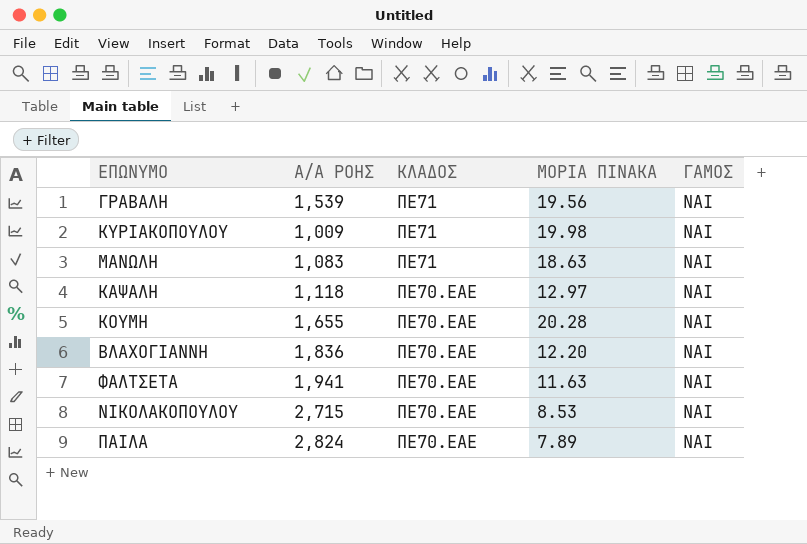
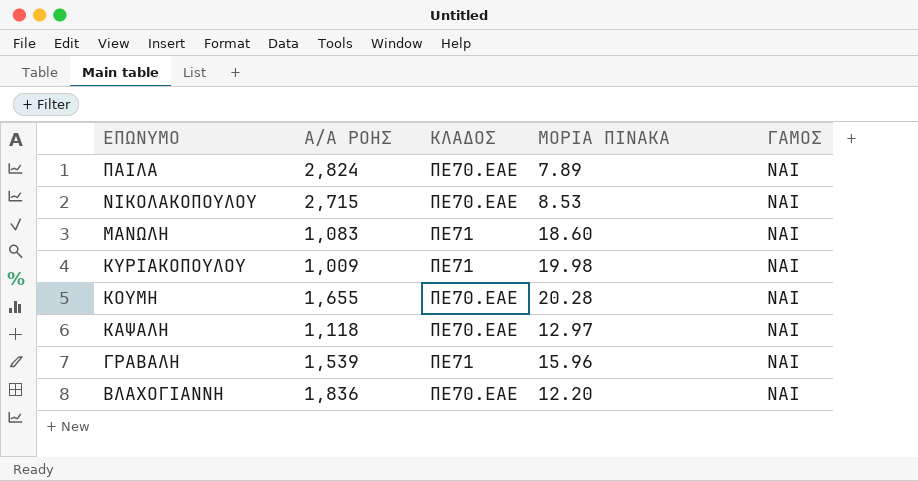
row order: ΚΛΑΔΟΣ descending -> ΕΠΩΝΥΜΟ descending
row ΦΑΛΤΣΕΤΑ: 1,941 | ΠΕ70.ΕΑΕ | 11.63 | ΝΑΙ -> none
ΜΑΝΩΛΗ | ΜΟΡΙΑ ΠΙΝΑΚΑ: 18.63 -> 18.60
ΓΡΑΒΑΛΗ | ΜΟΡΙΑ ΠΙΝΑΚΑ: 19.56 -> 15.96

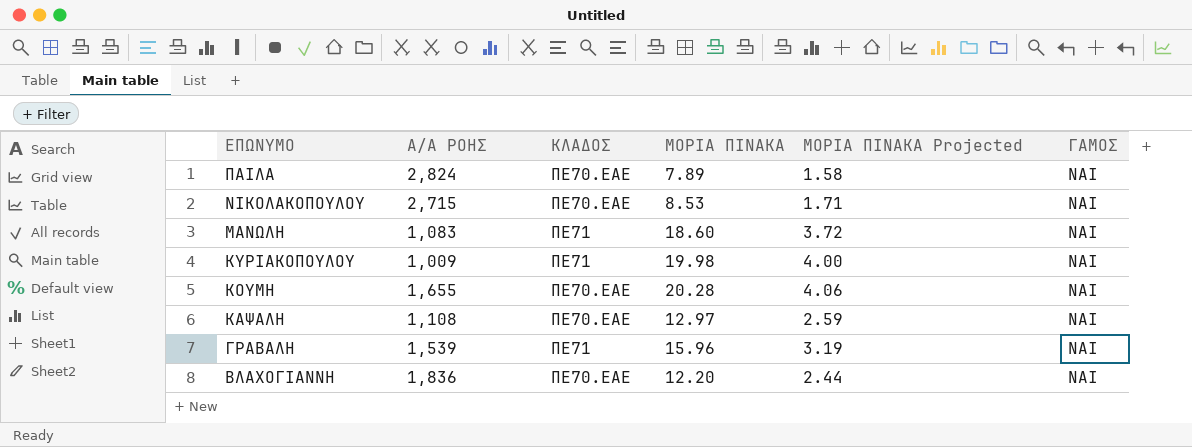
column ΜΟΡΙΑ ΠΙΝΑΚΑ Projected | formula: none -> [ΜΟΡΙΑ ΠΙΝΑΚΑ] * 0.2
ΚΑΨΑΛΗ | Α/Α ΡΟΗΣ: 1,118 -> 1,108

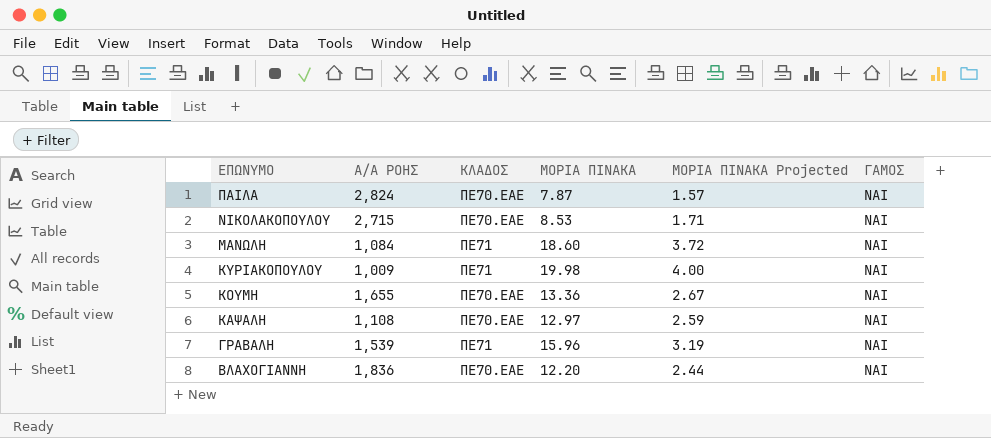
ΠΑΙΛΑ | ΜΟΡΙΑ ΠΙΝΑΚΑ: 7.89 -> 7.87
ΠΑΙΛΑ | ΜΟΡΙΑ ΠΙΝΑΚΑ Projected: 1.58 -> 1.57
ΜΑΝΩΛΗ | Α/Α ΡΟΗΣ: 1,083 -> 1,084
ΚΟΥΜΗ | ΜΟΡΙΑ ΠΙΝΑΚΑ: 20.28 -> 13.36
ΚΟΥΜΗ | ΜΟΡΙΑ ΠΙΝΑΚΑ Projected: 4.06 -> 2.67

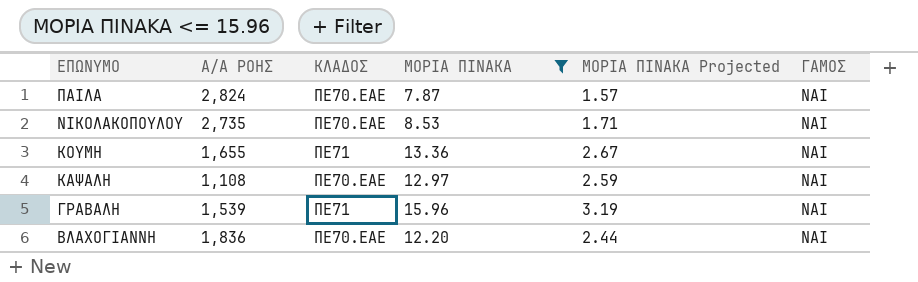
filter: none -> ΜΟΡΙΑ ΠΙΝΑΚΑ <= 15.96
ΝΙΚΟΛΑΚΟΠΟΥΛΟΥ | Α/Α ΡΟΗΣ: 2,715 -> 2,735
ΚΟΥΜΗ | ΚΛΑΔΟΣ: ΠΕ70.ΕΑΕ -> ΠΕ71

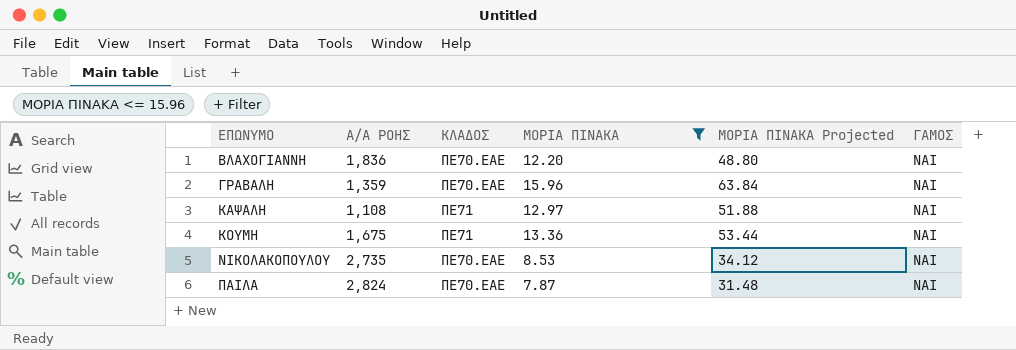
row order: ΕΠΩΝΥΜΟ descending -> ΕΠΩΝΥΜΟ ascending
column ΜΟΡΙΑ ΠΙΝΑΚΑ Projected | formula: [ΜΟΡΙΑ ΠΙΝΑΚΑ] * 0.2 -> [ΜΟΡΙΑ ΠΙΝΑΚΑ] * 4
ΓΡΑΒΑΛΗ | Α/Α ΡΟΗΣ: 1,539 -> 1,359
ΓΡΑΒΑΛΗ | ΚΛΑΔΟΣ: ΠΕ71 -> ΠΕ70.ΕΑΕ
ΚΑΨΑΛΗ | ΚΛΑΔΟΣ: ΠΕ70.ΕΑΕ -> ΠΕ71
ΚΟΥΜΗ | Α/Α ΡΟΗΣ: 1,655 -> 1,675

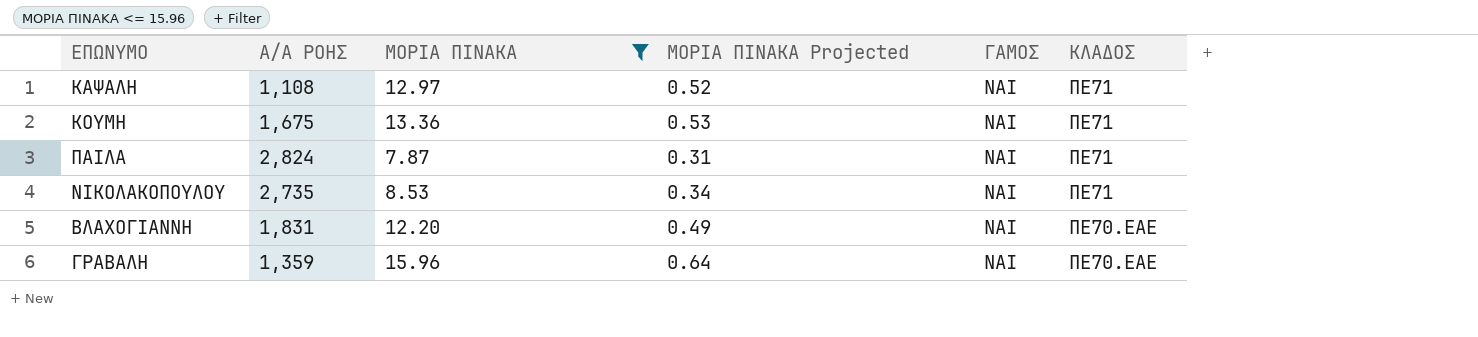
row order: ΕΠΩΝΥΜΟ ascending -> ΚΛΑΔΟΣ descending
column ΜΟΡΙΑ ΠΙΝΑΚΑ Projected | formula: [ΜΟΡΙΑ ΠΙΝΑΚΑ] * 4 -> [ΜΟΡΙΑ ΠΙΝΑΚΑ] * 0.04
column ΚΛΑΔΟΣ | position: 3 -> 6
ΠΑΙΛΑ | ΚΛΑΔΟΣ: ΠΕ70.ΕΑΕ -> ΠΕ71
ΝΙΚΟΛΑΚΟΠΟΥΛΟΥ | ΚΛΑΔΟΣ: ΠΕ70.ΕΑΕ -> ΠΕ71
ΒΛΑΧΟΓΙΑΝΝΗ | Α/Α ΡΟΗΣ: 1,836 -> 1,831

